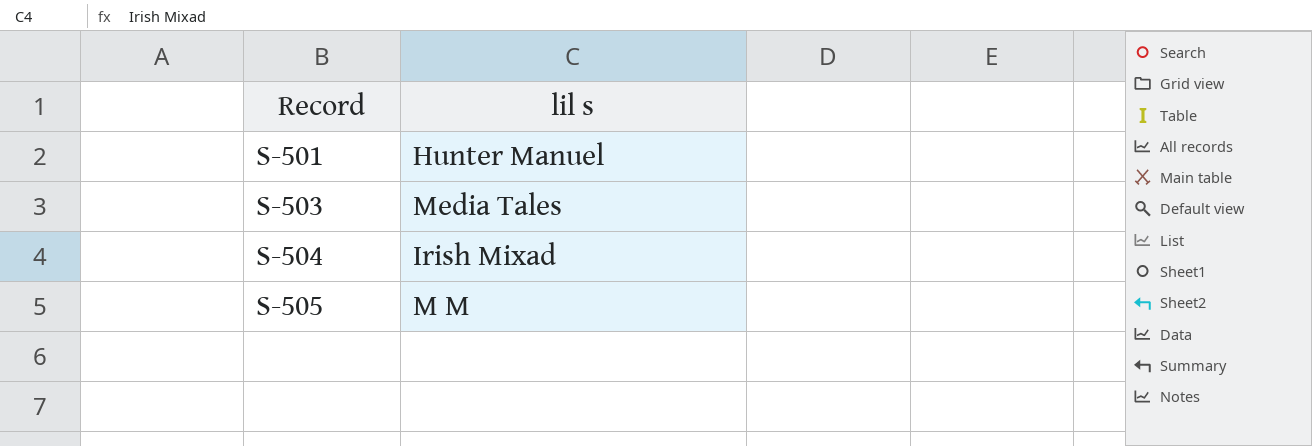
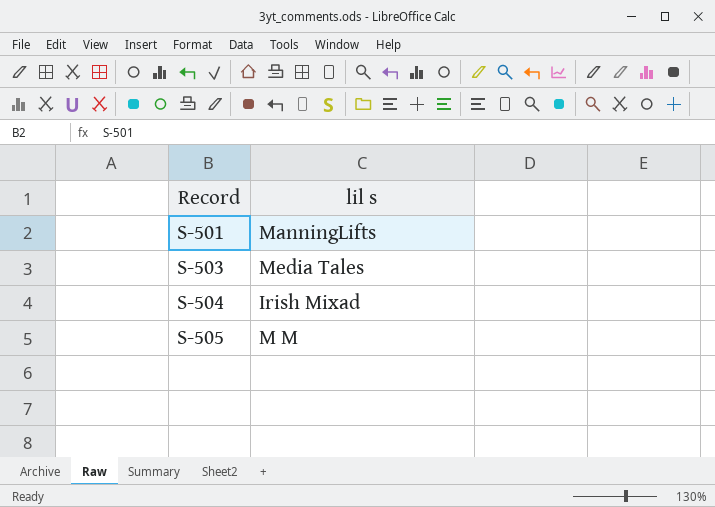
S-501 | lil s: Hunter Manuel -> ManningLifts

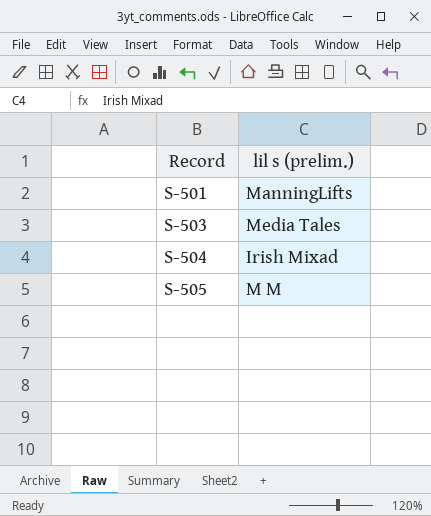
column name: lil s -> lil s (prelim.)

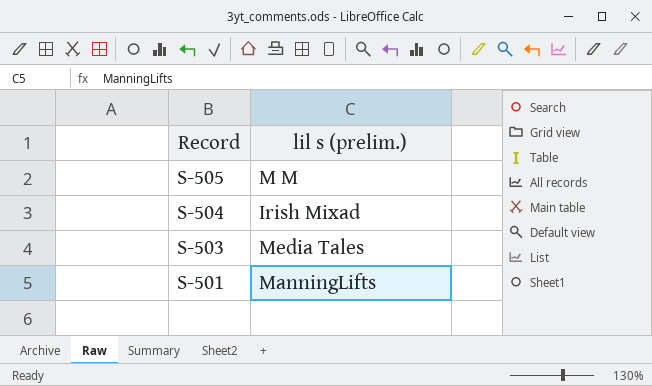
row order: Record ascending -> Record descending

